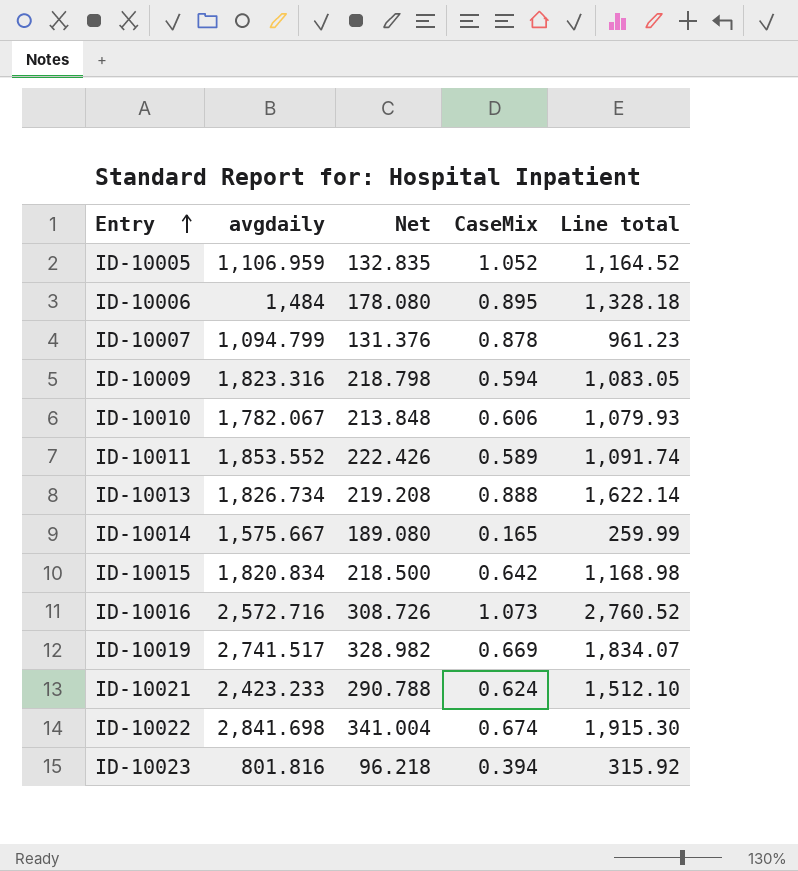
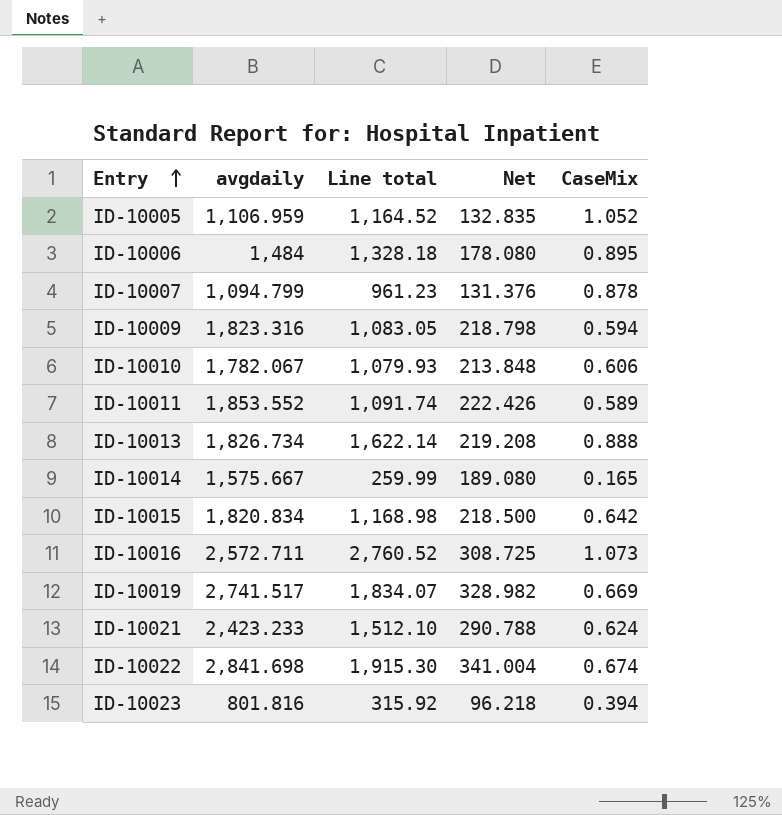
column Line total | position: 5 -> 3
ID-10016 | avgdaily: 2,572.716 -> 2,572.711
ID-10016 | Net: 308.726 -> 308.725

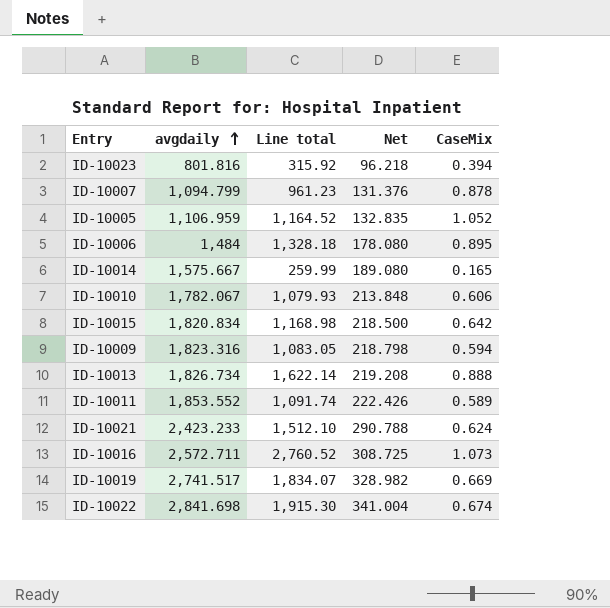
row order: Entry ascending -> avgdaily ascending

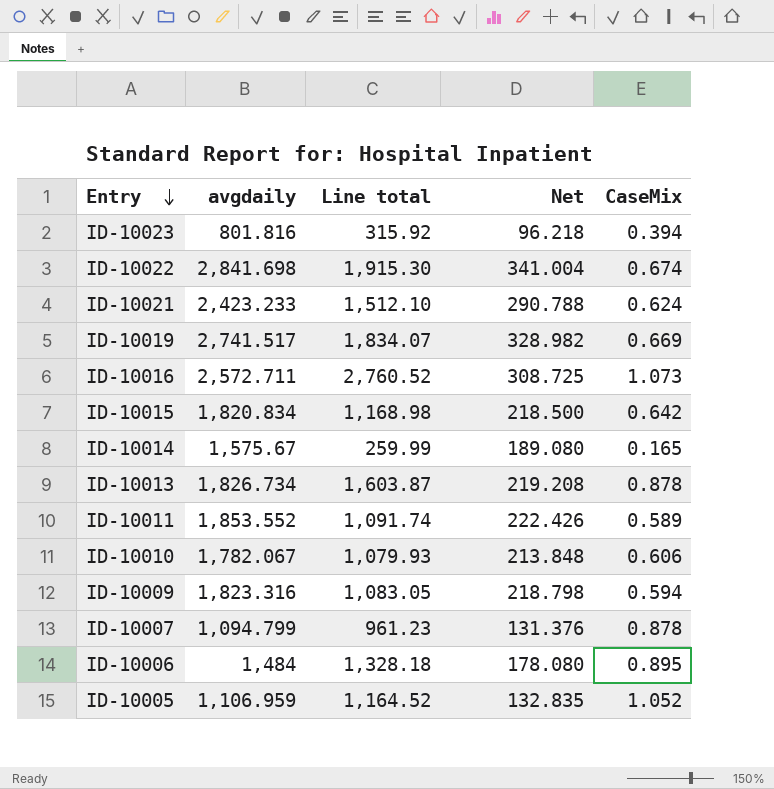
row order: avgdaily ascending -> Entry descending
ID-10014 | avgdaily: 1,575.667 -> 1,575.67
ID-10013 | Line total: 1,622.14 -> 1,603.87
ID-10013 | CaseMix: 0.888 -> 0.878

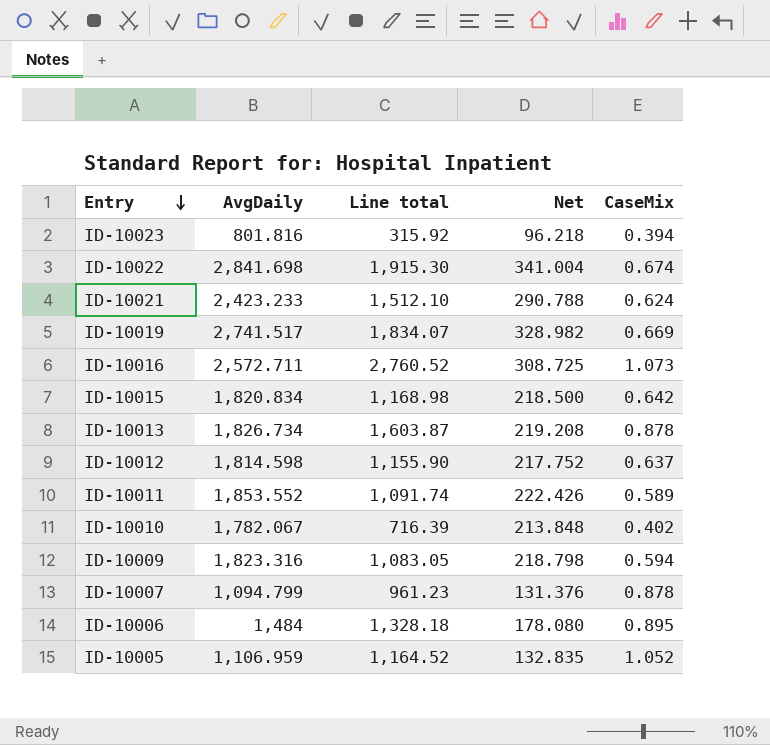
column name: avgdaily -> AvgDaily
row ID-10014: 1,575.67 | 259.99 | 189.080 | 0.165 -> none
row ID-10012: none -> 1,814.598 | 1,155.90 | 217.752 | 0.637
ID-10010 | Line total: 1,079.93 -> 716.39
ID-10010 | CaseMix: 0.606 -> 0.402

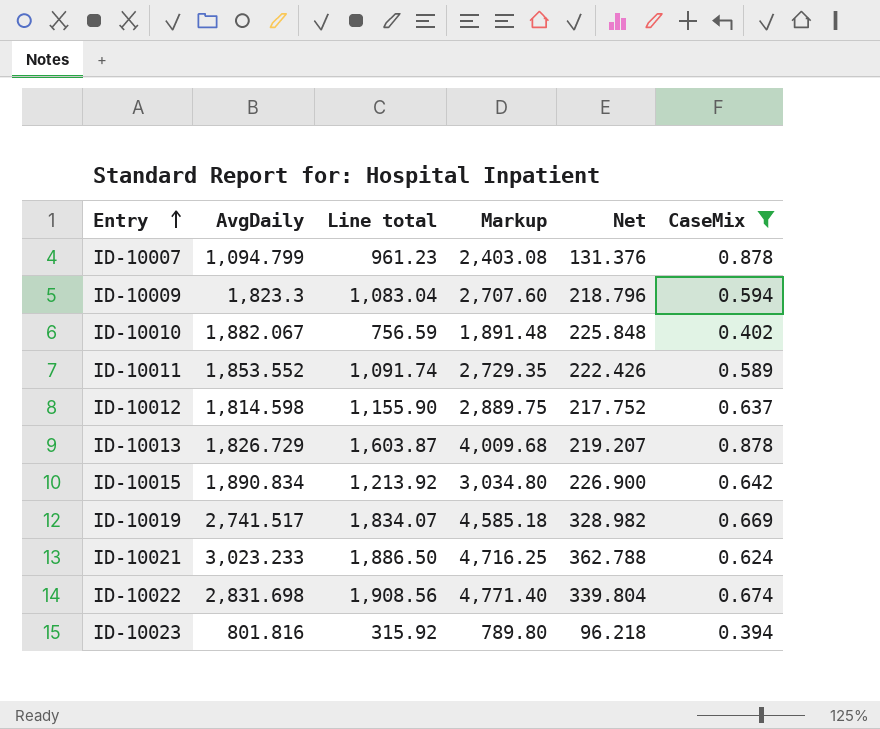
filter: none -> CaseMix <= 0.878
row order: Entry descending -> Entry ascending
column Markup | formula: none -> [Line total] * 2.5
ID-10009 | AvgDaily: 1,823.316 -> 1,823.3
ID-10009 | Line total: 1,083.05 -> 1,083.04
ID-10009 | Net: 218.798 -> 218.796
ID-10010 | AvgDaily: 1,782.067 -> 1,882.067
ID-10010 | Line total: 716.39 -> 756.59
ID-10010 | Net: 213.848 -> 225.848
ID-10013 | AvgDaily: 1,826.734 -> 1,826.729
ID-10013 | Net: 219.208 -> 219.207
ID-10015 | AvgDaily: 1,820.834 -> 1,890.834
ID-10015 | Line total: 1,168.98 -> 1,213.92
ID-10015 | Net: 218.500 -> 226.900
ID-10021 | AvgDaily: 2,423.233 -> 3,023.233
ID-10021 | Line total: 1,512.10 -> 1,886.50
ID-10021 | Net: 290.788 -> 362.788
ID-10022 | AvgDaily: 2,841.698 -> 2,831.698
ID-10022 | Line total: 1,915.30 -> 1,908.56
ID-10022 | Net: 341.004 -> 339.804

